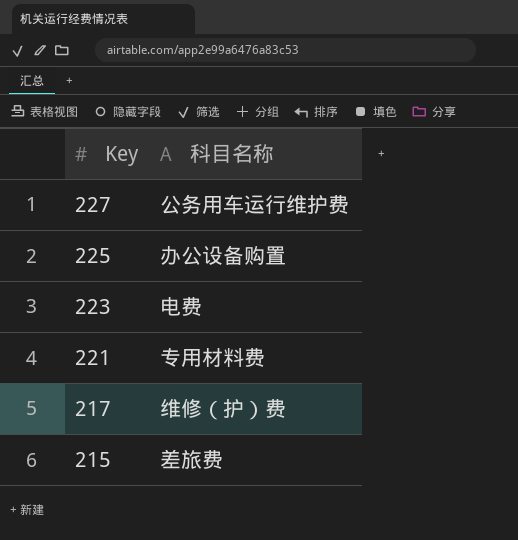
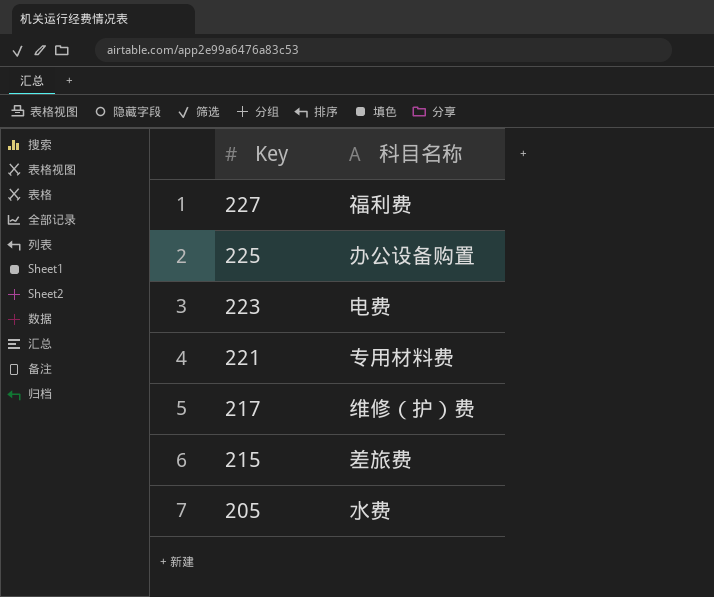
227 | 科目名称: 公务用车运行维护费 -> 福利费
row 205: none -> 水费

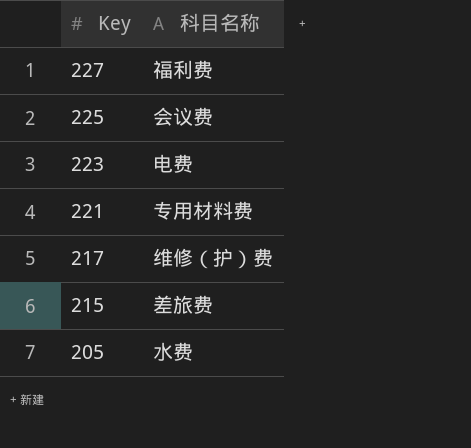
225 | 科目名称: 办公设备购置 -> 会议费

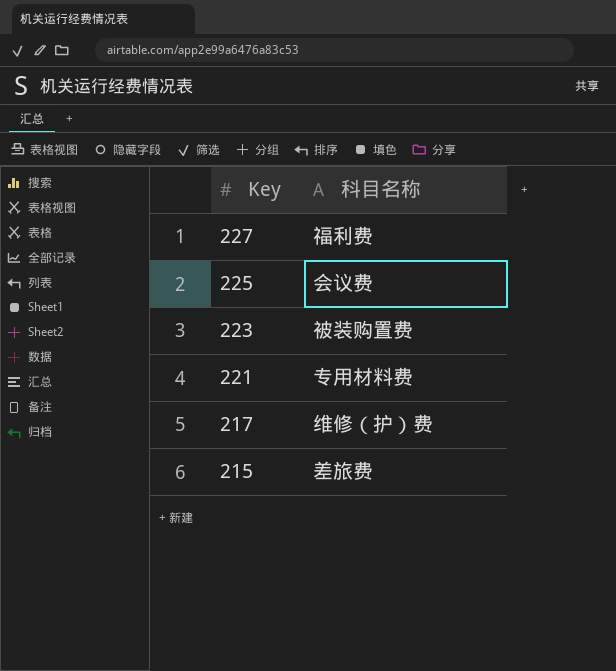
row 205: 水费 -> none
223 | 科目名称: 电费 -> 被装购置费

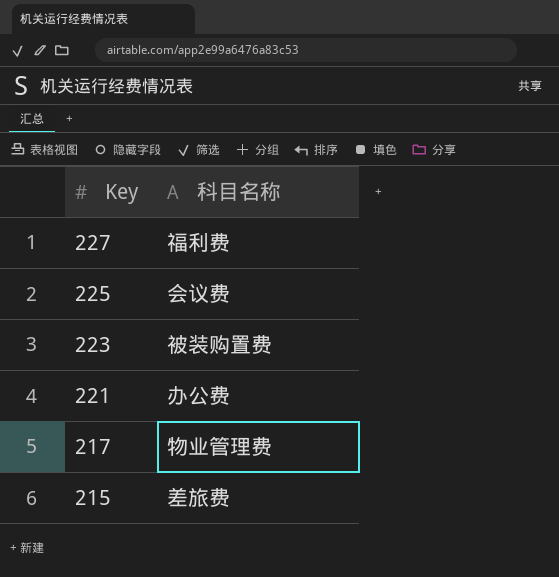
221 | 科目名称: 专用材料费 -> 办公费
217 | 科目名称: 维修（护）费 -> 物业管理费

